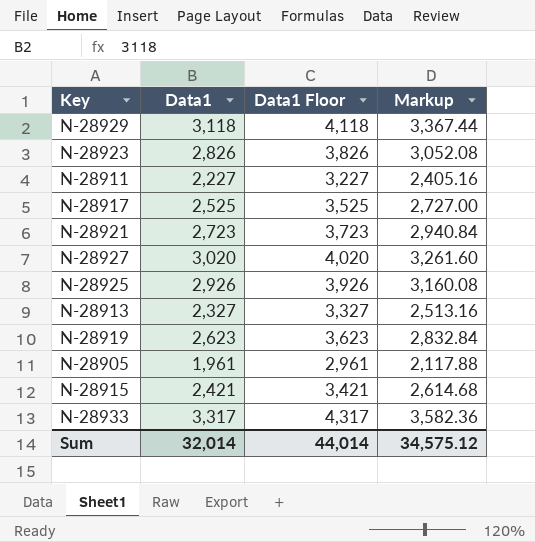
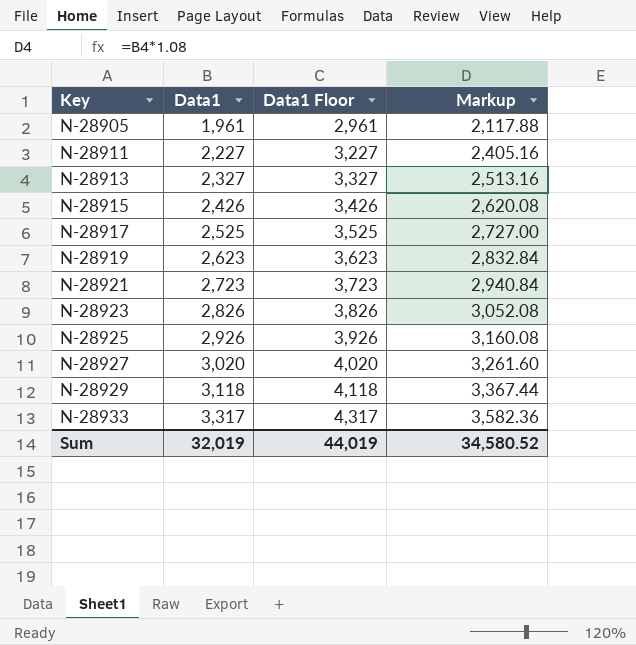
row order: none -> Key ascending
N-28915 | Data1: 2,421 -> 2,426
N-28915 | Data1 Floor: 3,421 -> 3,426
N-28915 | Markup: 2,614.68 -> 2,620.08
Sum | Data1: 32,014 -> 32,019
Sum | Data1 Floor: 44,014 -> 44,019
Sum | Markup: 34,575.12 -> 34,580.52

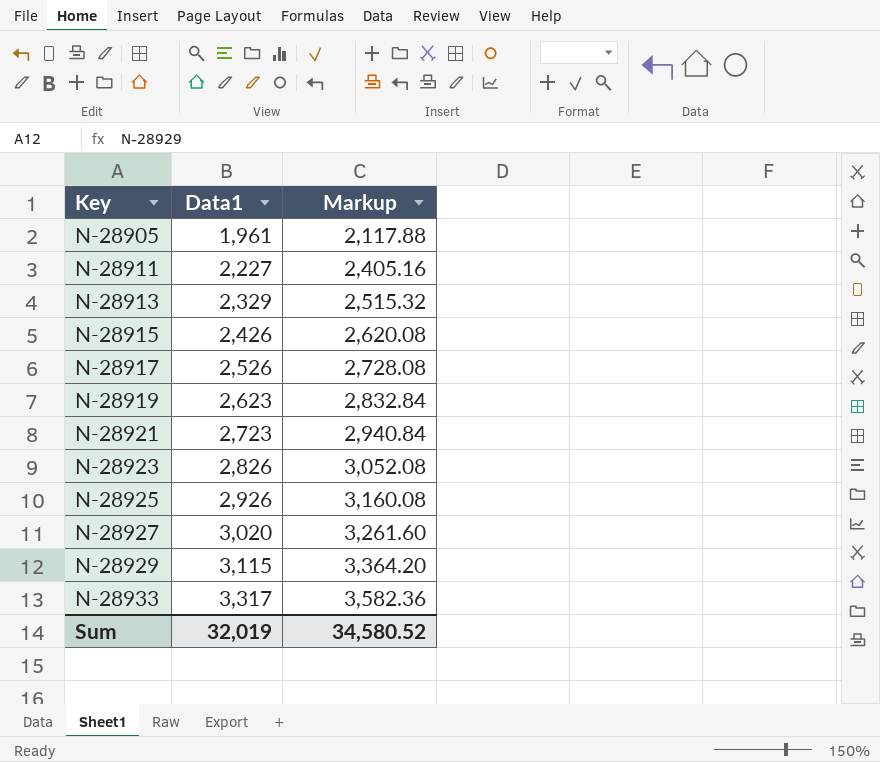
column Data1 Floor | formula: [Data1] + 1000 -> none
N-28913 | Data1: 2,327 -> 2,329
N-28913 | Markup: 2,513.16 -> 2,515.32
N-28917 | Data1: 2,525 -> 2,526
N-28917 | Markup: 2,727.00 -> 2,728.08
N-28929 | Data1: 3,118 -> 3,115
N-28929 | Markup: 3,367.44 -> 3,364.20

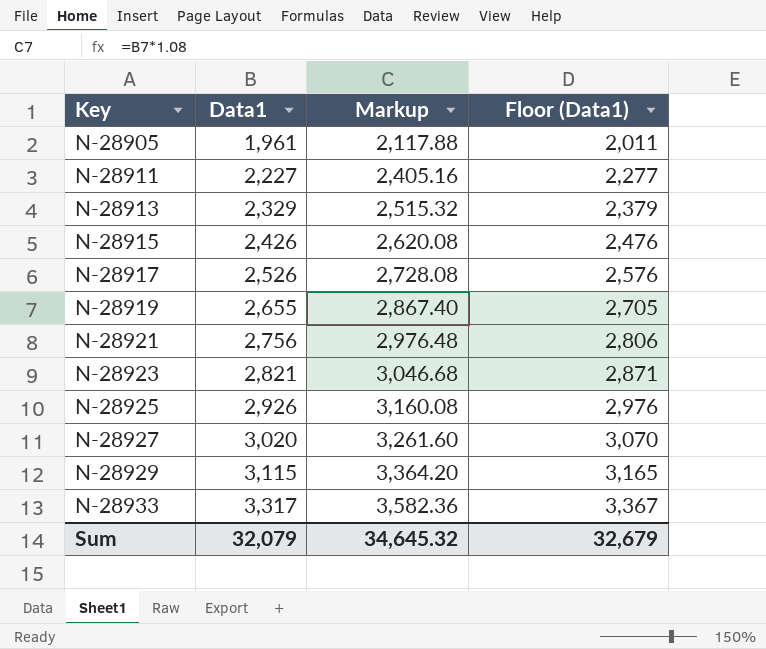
column Floor (Data1) | formula: none -> [Data1] + 50
N-28919 | Data1: 2,623 -> 2,655
N-28919 | Markup: 2,832.84 -> 2,867.40
N-28921 | Data1: 2,723 -> 2,756
N-28921 | Markup: 2,940.84 -> 2,976.48
N-28923 | Data1: 2,826 -> 2,821
N-28923 | Markup: 3,052.08 -> 3,046.68
Sum | Data1: 32,019 -> 32,079
Sum | Markup: 34,580.52 -> 34,645.32

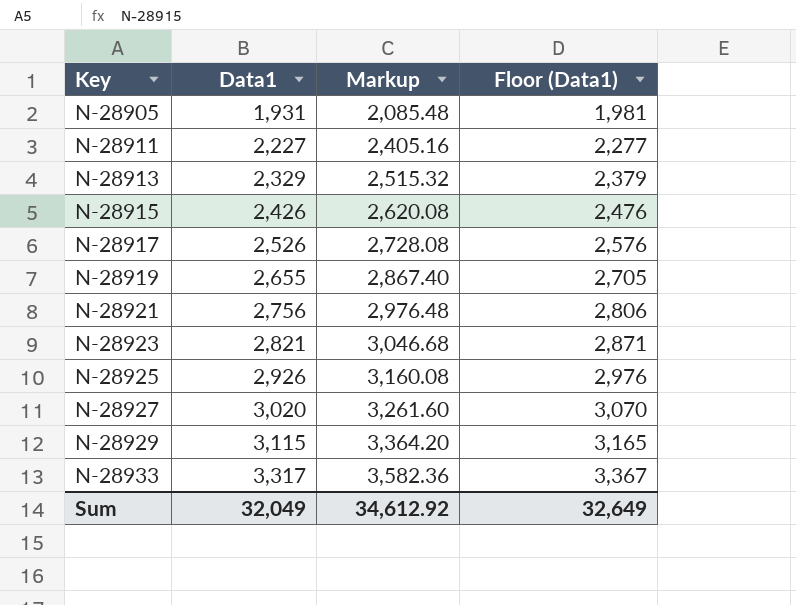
N-28905 | Data1: 1,961 -> 1,931
N-28905 | Markup: 2,117.88 -> 2,085.48
N-28905 | Floor (Data1): 2,011 -> 1,981
Sum | Data1: 32,079 -> 32,049
Sum | Markup: 34,645.32 -> 34,612.92
Sum | Floor (Data1): 32,679 -> 32,649

